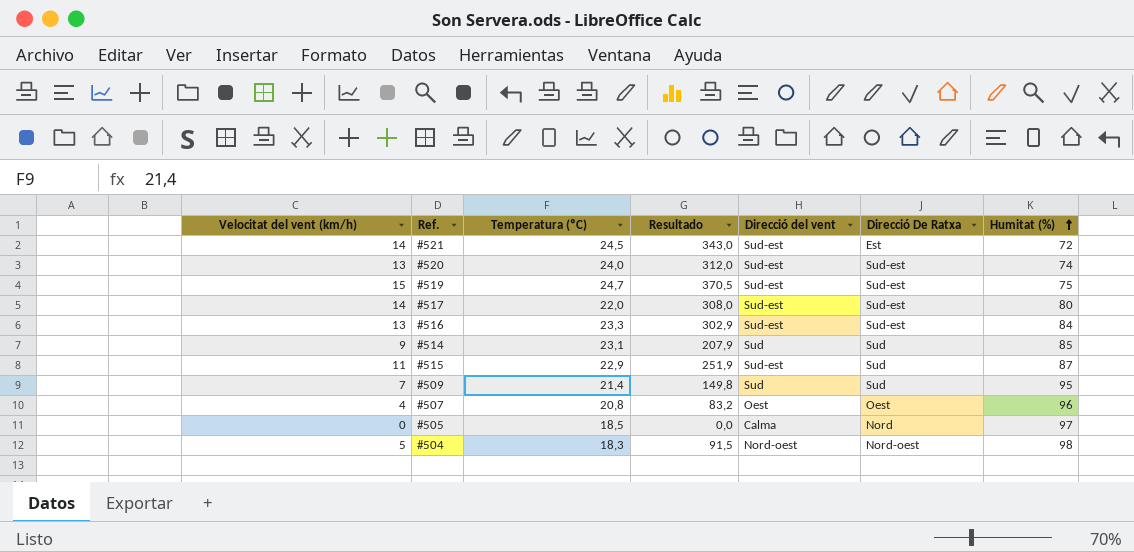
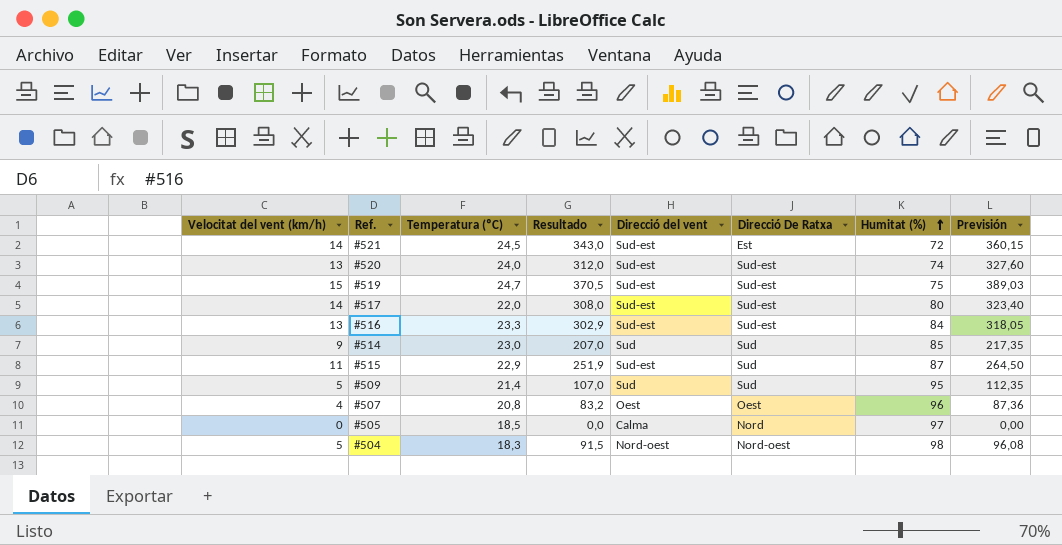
column Previsión | formula: none -> [Resultado] * 1,05
#514 | Temperatura (ºC): 23,1 -> 23,0
#514 | Resultado: 207,9 -> 207,0
#509 | Velocitat del vent (km/h): 7 -> 5
#509 | Resultado: 149,8 -> 107,0

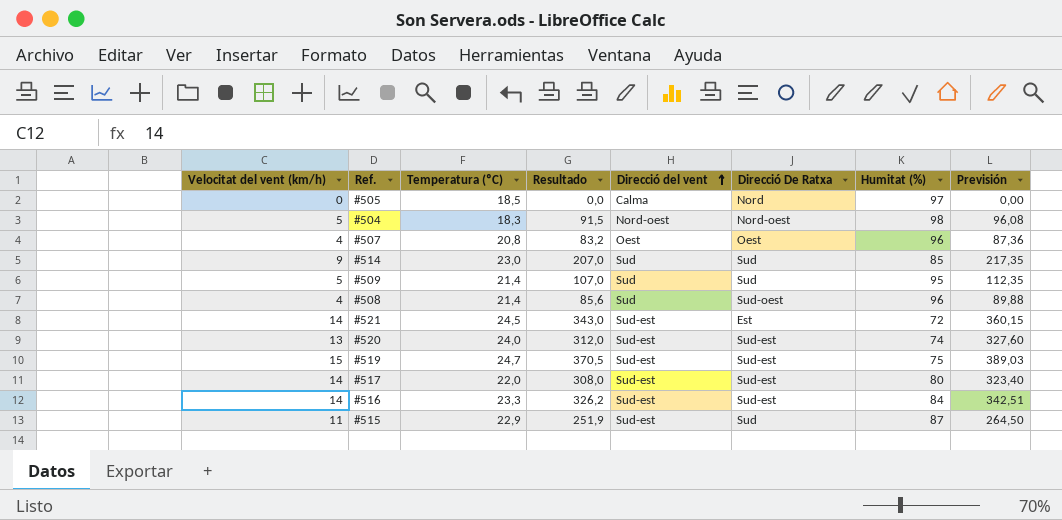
row order: Humitat (%) ascending -> Direcció del vent ascending
row #508: none -> 4 | 21,4 | 85,6 | Sud | Sud-oest | 96 | 89,88
#516 | Velocitat del vent (km/h): 13 -> 14
#516 | Resultado: 302,9 -> 326,2
#516 | Previsión: 318,05 -> 342,51

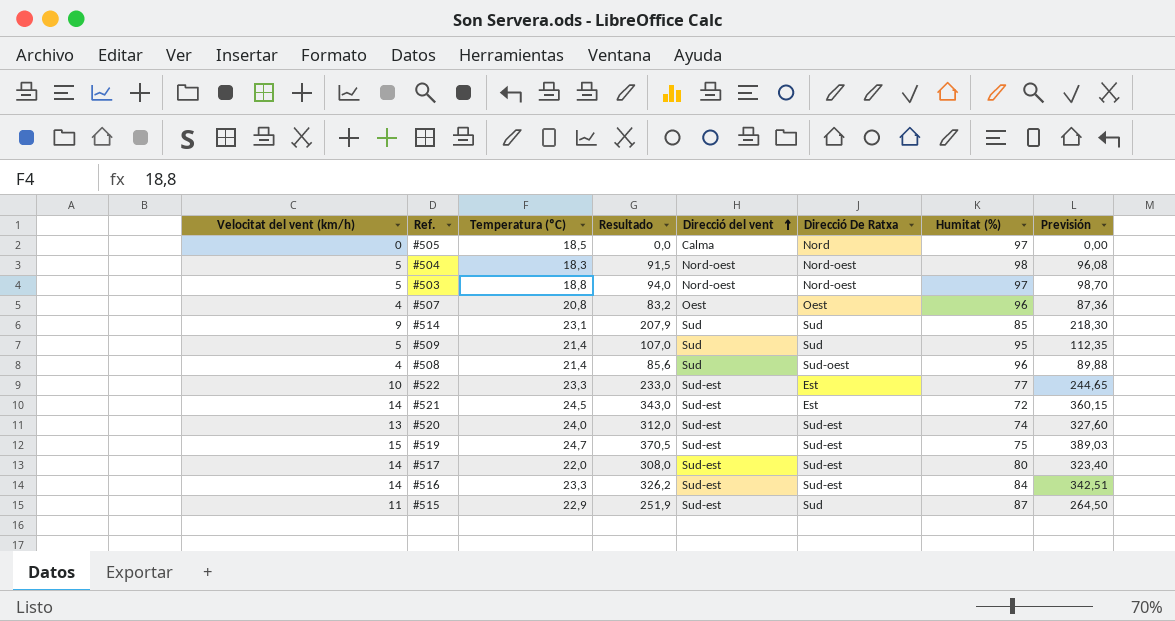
row #503: none -> 5 | 18,8 | 94,0 | Nord-oest | Nord-oest | 97 | 98,70
#514 | Temperatura (ºC): 23,0 -> 23,1
#514 | Resultado: 207,0 -> 207,9
#514 | Previsión: 217,35 -> 218,30
row #522: none -> 10 | 23,3 | 233,0 | Sud-est | Est | 77 | 244,65

